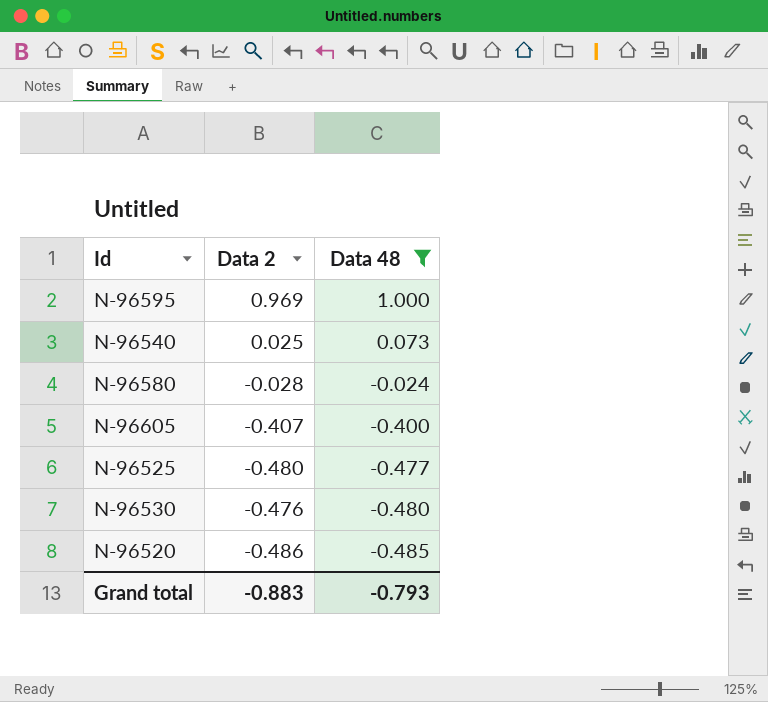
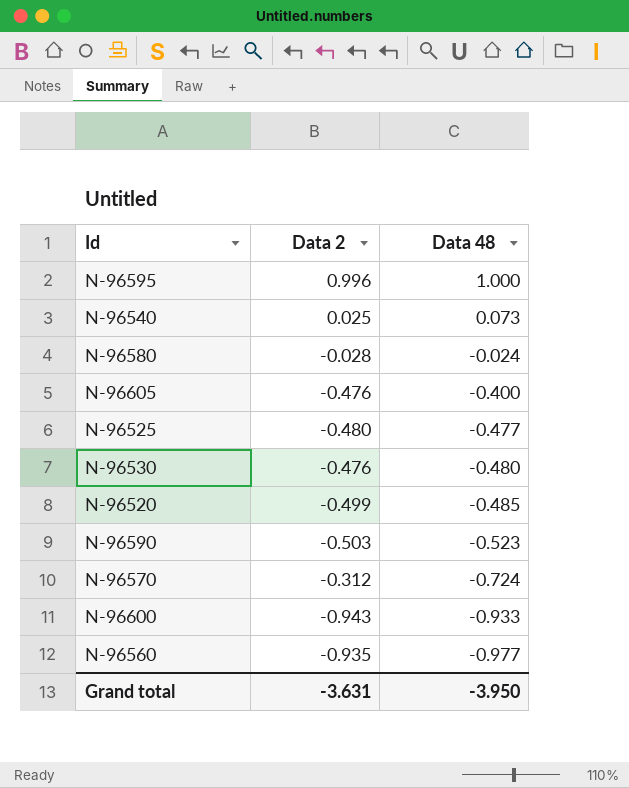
filter: Data 48 >= -0.485 -> none
N-96595 | Data 2: 0.969 -> 0.996
N-96605 | Data 2: -0.407 -> -0.476
N-96520 | Data 2: -0.486 -> -0.499
Grand total | Data 2: -0.883 -> -3.631
Grand total | Data 48: -0.793 -> -3.950

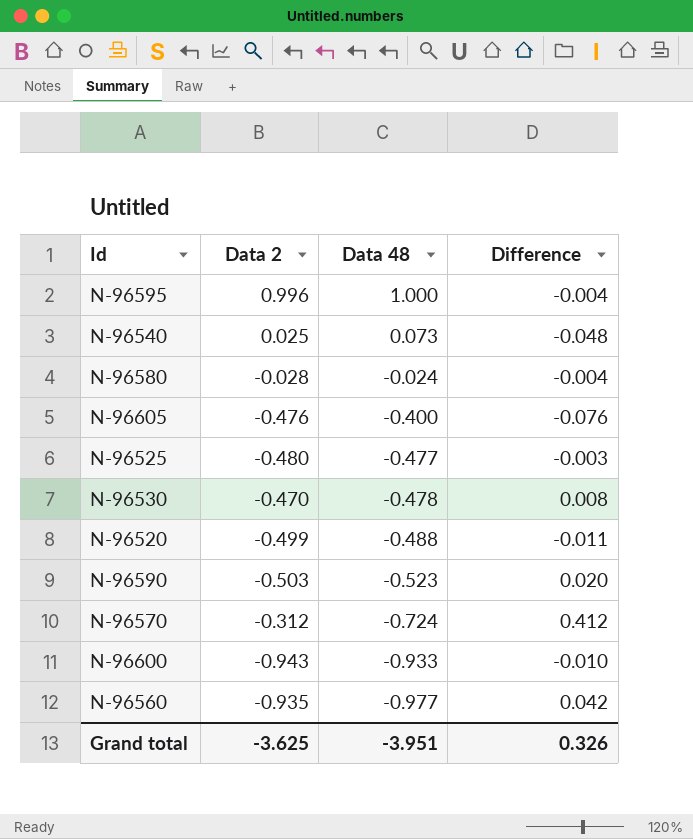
column Difference | formula: none -> [Data 2] - [Data 48]
N-96530 | Data 2: -0.476 -> -0.470
N-96530 | Data 48: -0.480 -> -0.478
N-96520 | Data 48: -0.485 -> -0.488
Grand total | Data 2: -3.631 -> -3.625
Grand total | Data 48: -3.950 -> -3.951

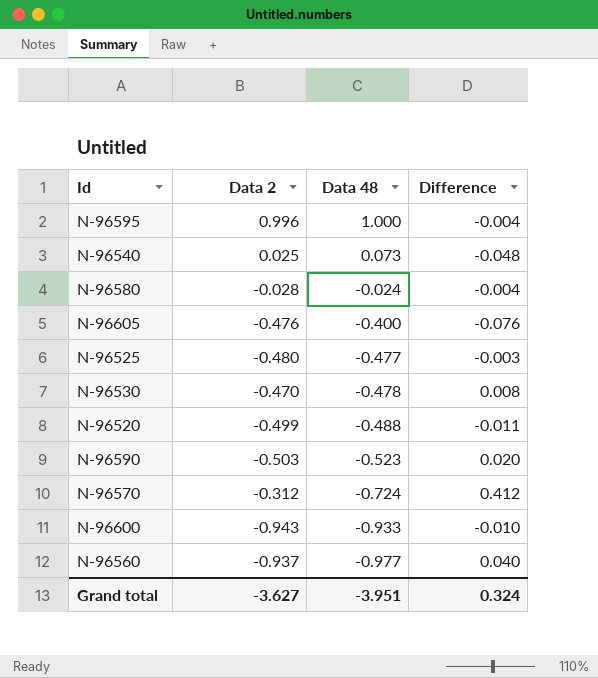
N-96560 | Data 2: -0.935 -> -0.937
N-96560 | Difference: 0.042 -> 0.040
Grand total | Data 2: -3.625 -> -3.627
Grand total | Difference: 0.326 -> 0.324

